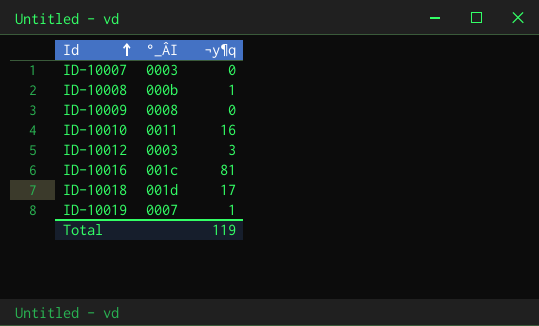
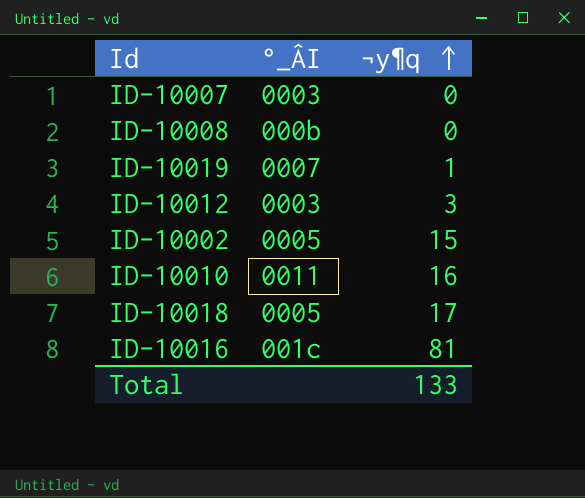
row order: Id ascending -> ¬y¶q ascending
row ID-10009: 0008 | 0 -> none
ID-10008 | ¬y¶q: 1 -> 0
row ID-10002: none -> 0005 | 15
ID-10018 | °_ÂI: 001d -> 0005
Total | ¬y¶q: 119 -> 133

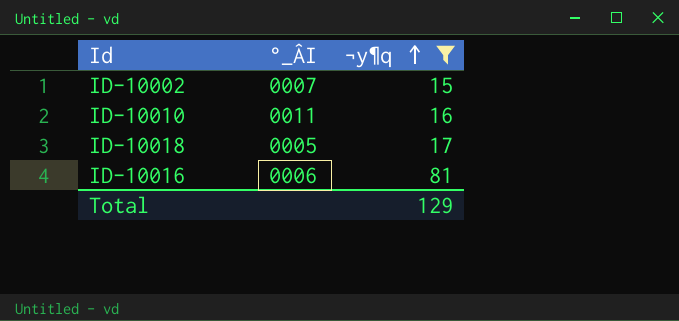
filter: none -> ¬y¶q >= 15
ID-10002 | °_ÂI: 0005 -> 0007
ID-10016 | °_ÂI: 001c -> 0006
Total | ¬y¶q: 133 -> 129

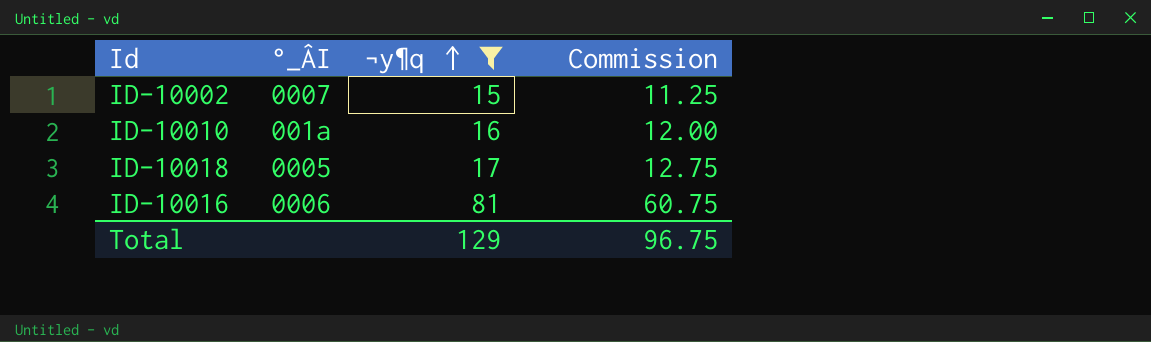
column Commission | formula: none -> [¬y¶q] * 0.75
ID-10010 | °_ÂI: 0011 -> 001a

